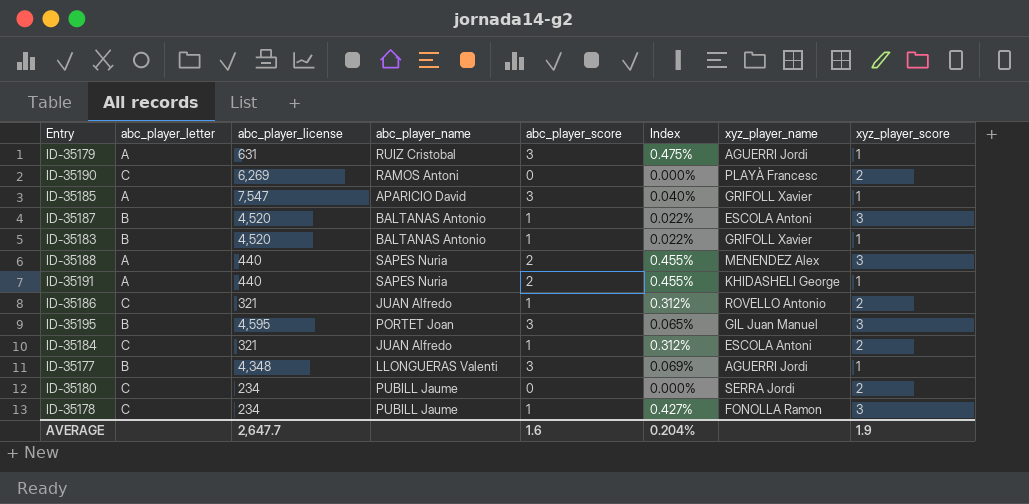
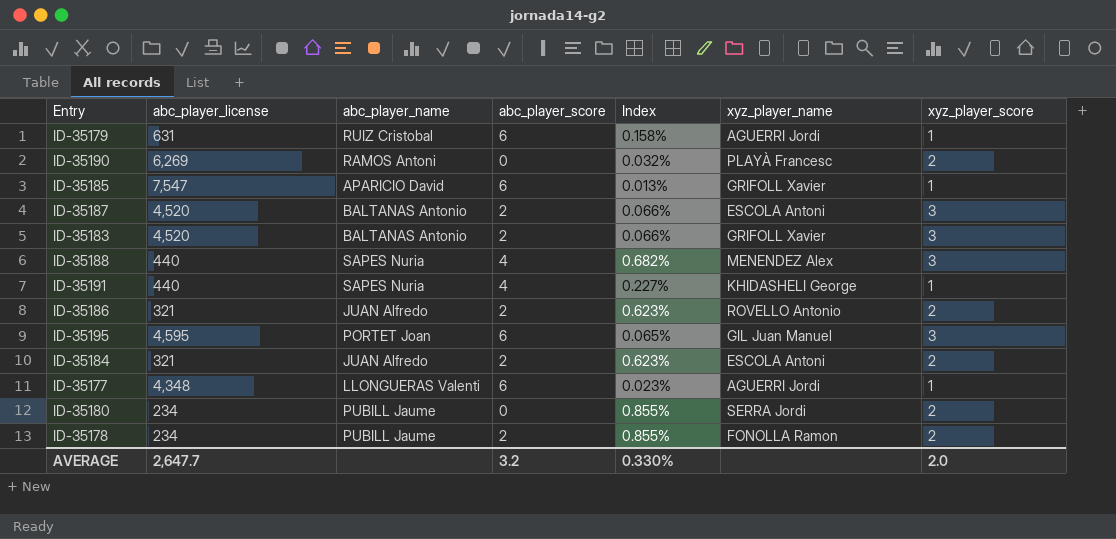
column abc_player_letter | position: 2 -> none
column Index | formula: [abc_player_score] / [abc_player_license] -> [xyz_player_score] / [abc_player_license]
ID-35179 | abc_player_score: 3 -> 6
ID-35185 | abc_player_score: 3 -> 6
ID-35187 | abc_player_score: 1 -> 2
ID-35183 | abc_player_score: 1 -> 2
ID-35183 | xyz_player_score: 1 -> 3
ID-35188 | abc_player_score: 2 -> 4
ID-35191 | abc_player_score: 2 -> 4
ID-35186 | abc_player_score: 1 -> 2
ID-35195 | abc_player_score: 3 -> 6
ID-35184 | abc_player_score: 1 -> 2
ID-35177 | abc_player_score: 3 -> 6
ID-35178 | abc_player_score: 1 -> 2
ID-35178 | xyz_player_score: 3 -> 2
AVERAGE | abc_player_score: 1.6 -> 3.2
AVERAGE | Index: 0.204% -> 0.330%
AVERAGE | xyz_player_score: 1.9 -> 2.0

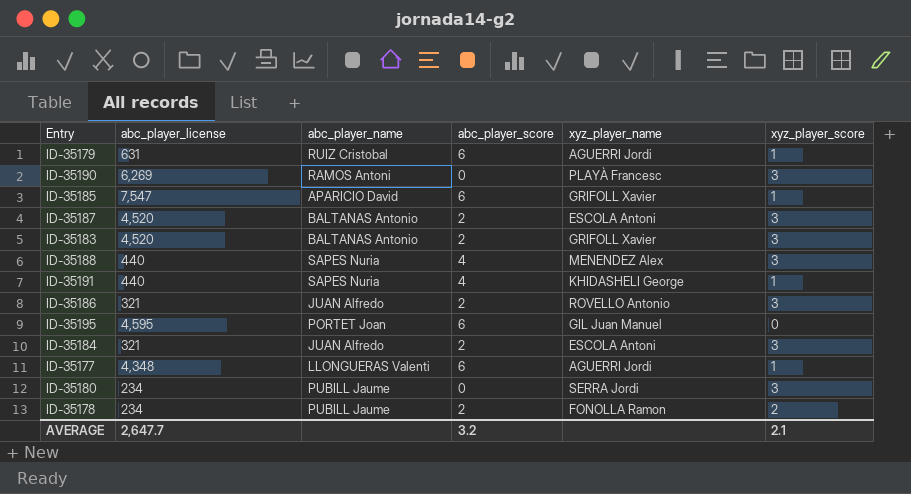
column Index | formula: [xyz_player_score] / [abc_player_license] -> none
ID-35190 | xyz_player_score: 2 -> 3
ID-35186 | xyz_player_score: 2 -> 3
ID-35195 | xyz_player_score: 3 -> 0
ID-35184 | xyz_player_score: 2 -> 3
ID-35180 | xyz_player_score: 2 -> 3
AVERAGE | xyz_player_score: 2.0 -> 2.1

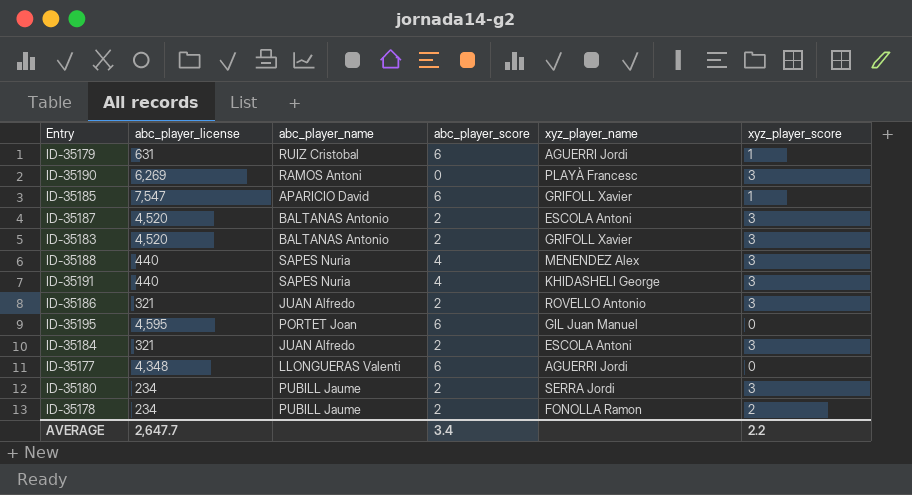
ID-35191 | xyz_player_score: 1 -> 3
ID-35177 | xyz_player_score: 1 -> 0
ID-35180 | abc_player_score: 0 -> 2
AVERAGE | abc_player_score: 3.2 -> 3.4
AVERAGE | xyz_player_score: 2.1 -> 2.2

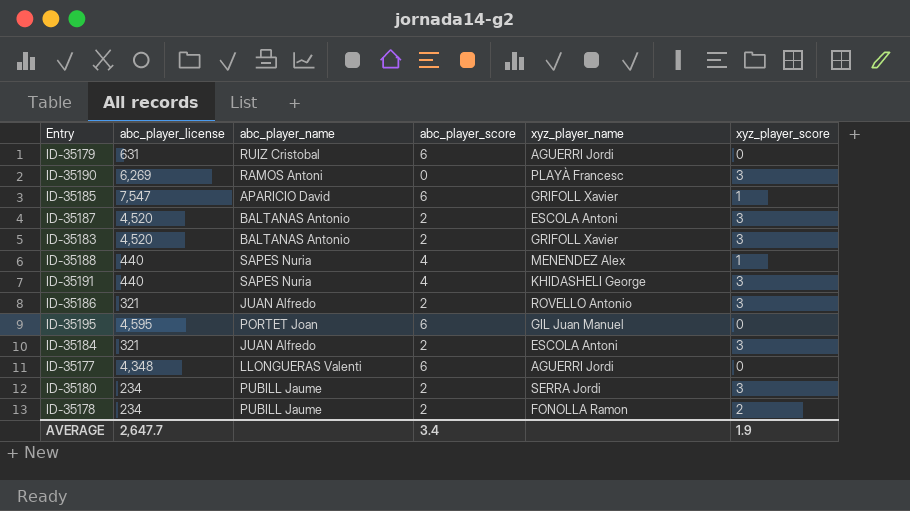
ID-35179 | xyz_player_score: 1 -> 0
ID-35188 | xyz_player_score: 3 -> 1
AVERAGE | xyz_player_score: 2.2 -> 1.9

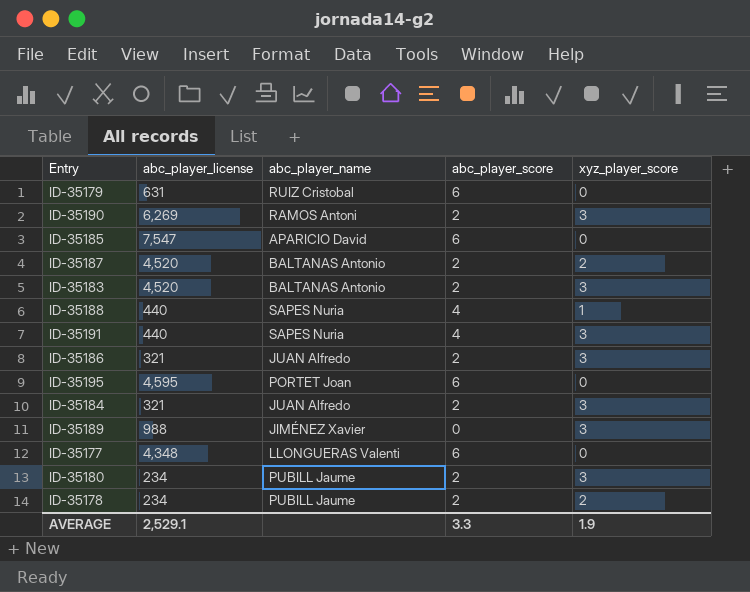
column xyz_player_name | position: 5 -> none
ID-35190 | abc_player_score: 0 -> 2
ID-35185 | xyz_player_score: 1 -> 0
ID-35187 | xyz_player_score: 3 -> 2
row ID-35189: none -> 988 | JIMÉNEZ Xavier | 0 | 3
AVERAGE | abc_player_license: 2,647.7 -> 2,529.1
AVERAGE | abc_player_score: 3.4 -> 3.3

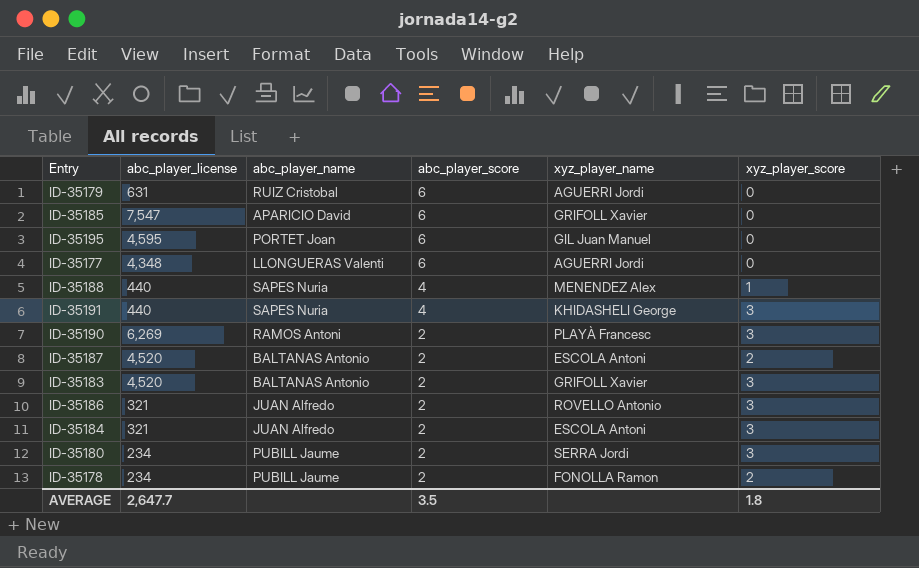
row order: none -> abc_player_score descending
column xyz_player_name | position: none -> 5
row ID-35189: 988 | JIMÉNEZ Xavier | 0 | 3 -> none
AVERAGE | abc_player_license: 2,529.1 -> 2,647.7
AVERAGE | abc_player_score: 3.3 -> 3.5
AVERAGE | xyz_player_score: 1.9 -> 1.8

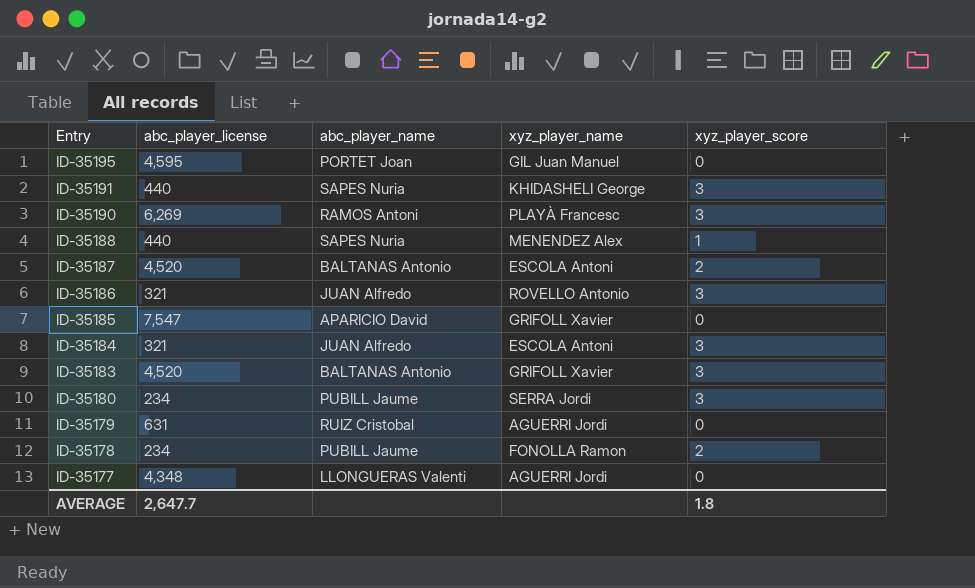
row order: abc_player_score descending -> Entry descending
column abc_player_score | position: 4 -> none

